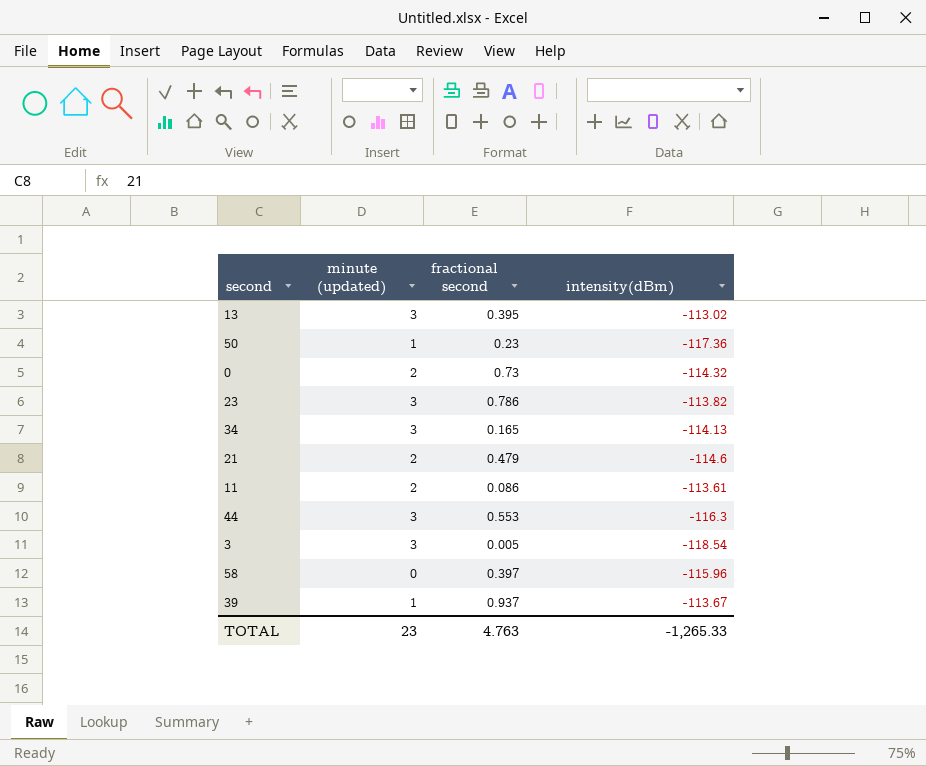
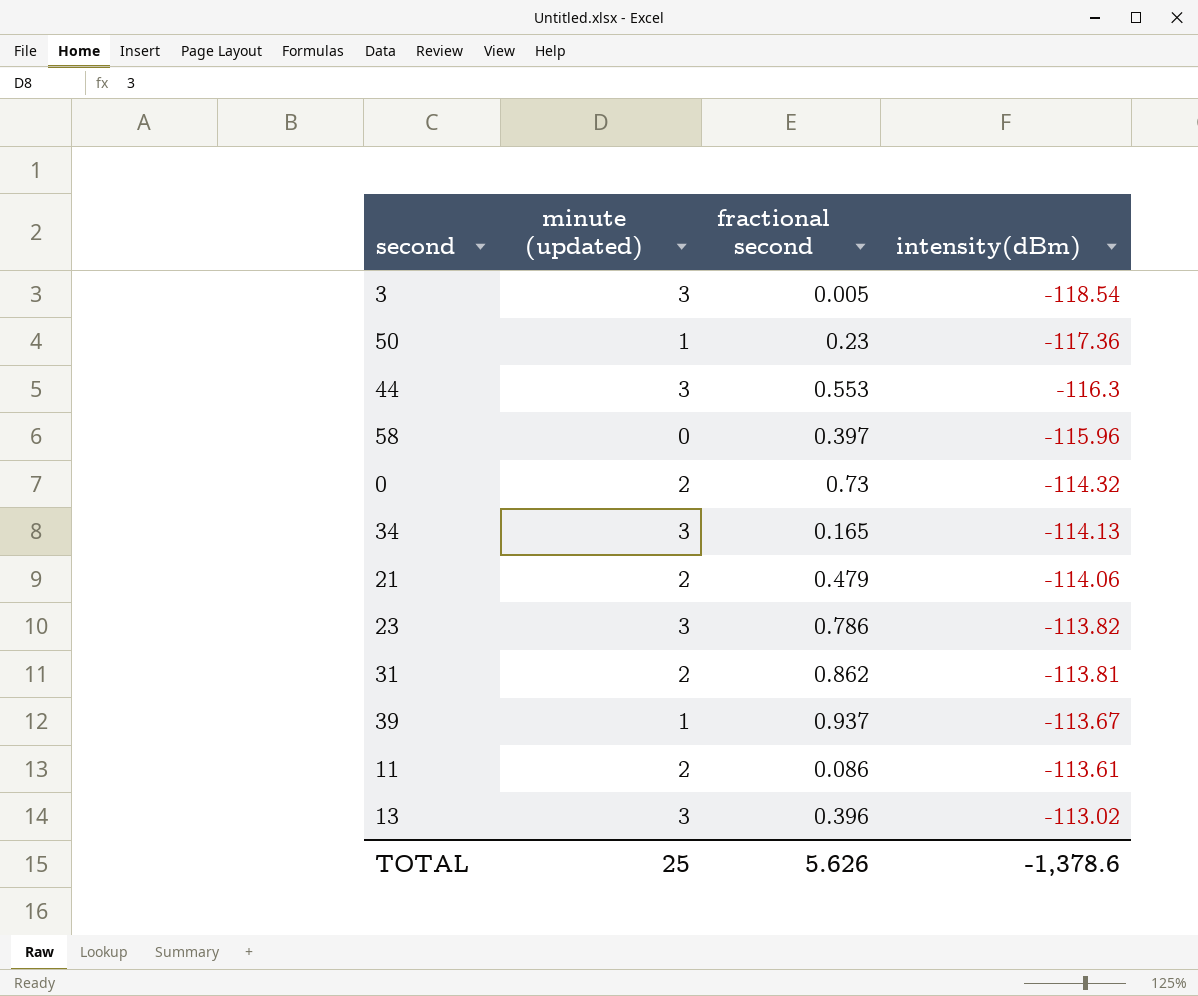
row order: none -> intensity(dBm) ascending
21 | intensity(dBm): -114.6 -> -114.06
row 31: none -> 2 | 0.862 | -113.81
13 | fractional second: 0.395 -> 0.396
TOTAL | minute (updated): 23 -> 25
TOTAL | fractional second: 4.763 -> 5.626
TOTAL | intensity(dBm): -1,265.33 -> -1,378.6

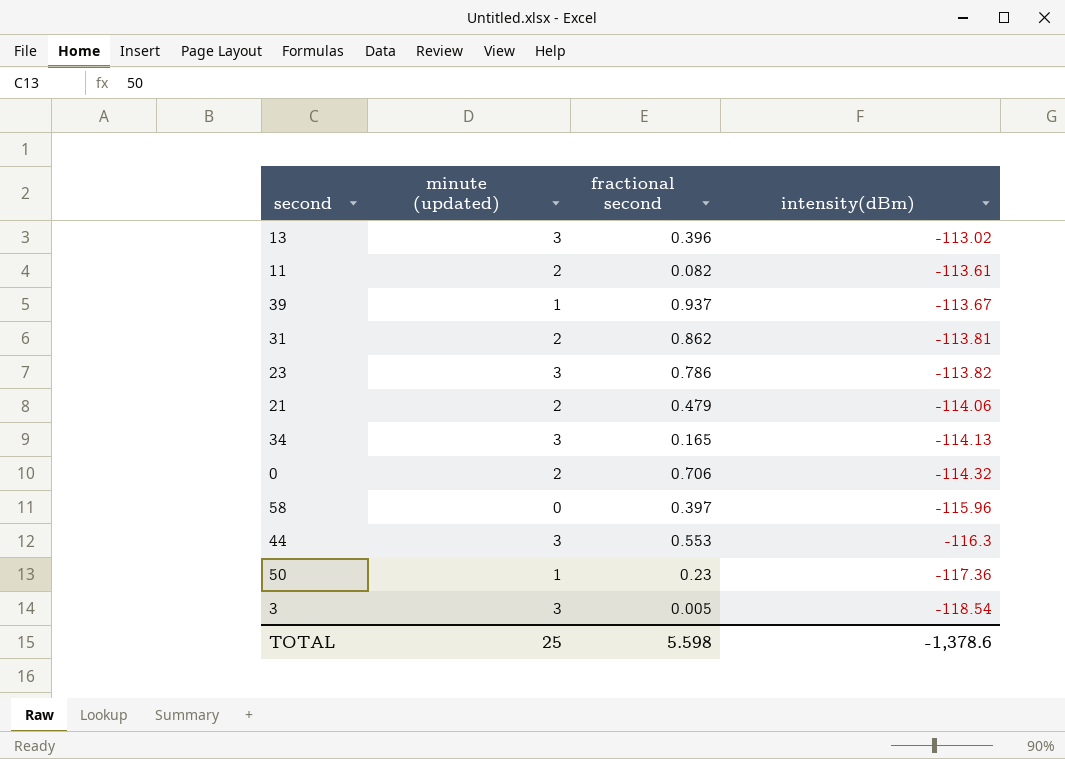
row order: intensity(dBm) ascending -> intensity(dBm) descending
11 | fractional second: 0.086 -> 0.082
0 | fractional second: 0.73 -> 0.706
TOTAL | fractional second: 5.626 -> 5.598

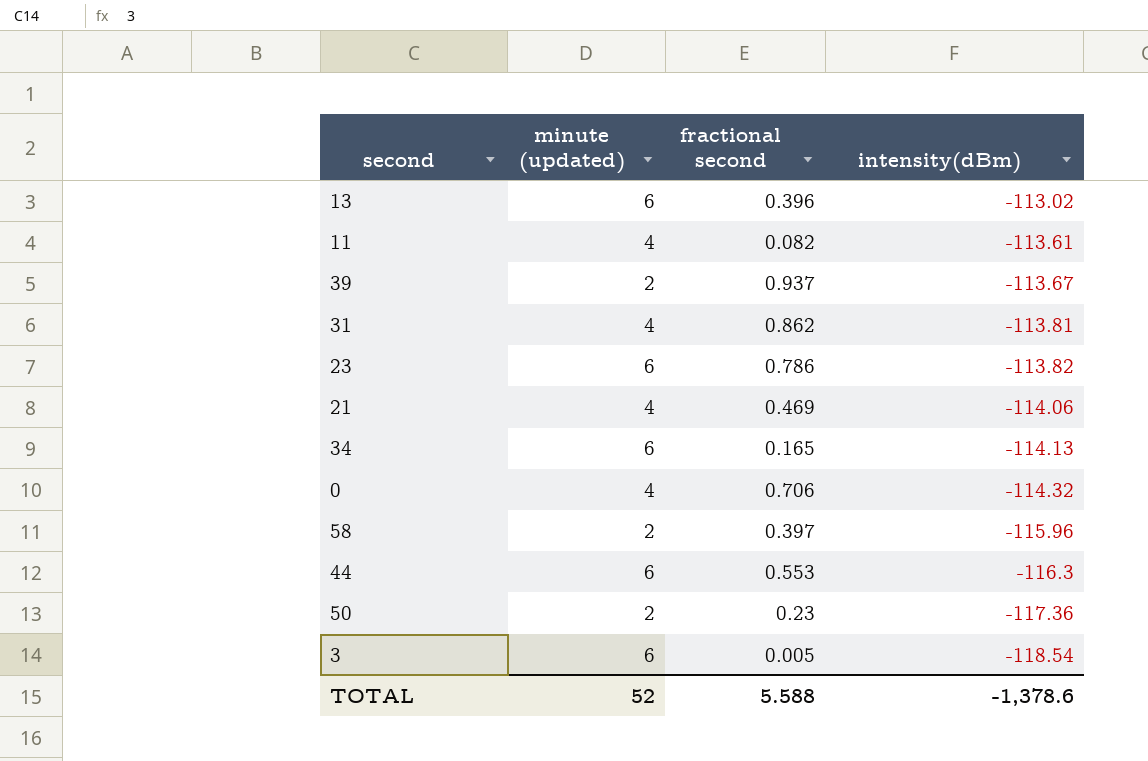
13 | minute (updated): 3 -> 6
11 | minute (updated): 2 -> 4
39 | minute (updated): 1 -> 2
31 | minute (updated): 2 -> 4
23 | minute (updated): 3 -> 6
21 | minute (updated): 2 -> 4
21 | fractional second: 0.479 -> 0.469
34 | minute (updated): 3 -> 6
0 | minute (updated): 2 -> 4
58 | minute (updated): 0 -> 2
44 | minute (updated): 3 -> 6
50 | minute (updated): 1 -> 2
3 | minute (updated): 3 -> 6
TOTAL | minute (updated): 25 -> 52
TOTAL | fractional second: 5.598 -> 5.588

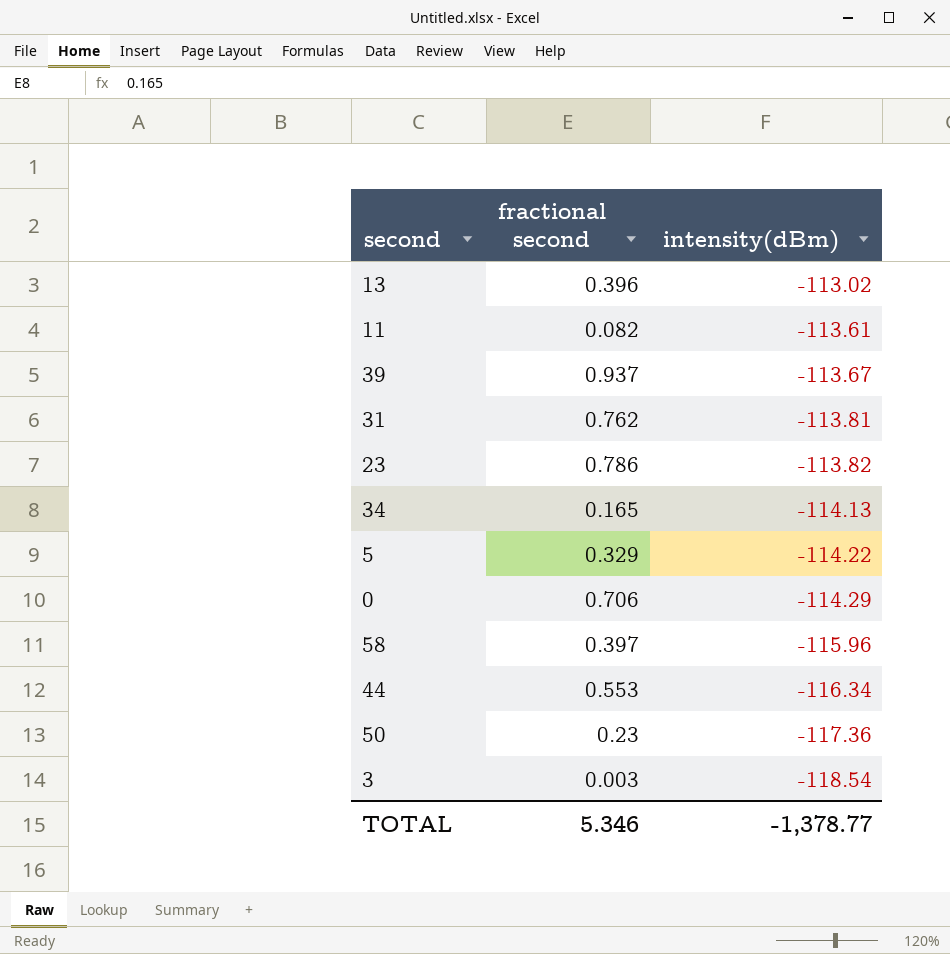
column minute (updated) | position: 2 -> none
row 21: 4 | 0.469 | -114.06 -> none
31 | fractional second: 0.862 -> 0.762
row 5: none -> 0.329 | -114.22
0 | intensity(dBm): -114.32 -> -114.29
44 | intensity(dBm): -116.3 -> -116.34
3 | fractional second: 0.005 -> 0.003
TOTAL | fractional second: 5.588 -> 5.346
TOTAL | intensity(dBm): -1,378.6 -> -1,378.77

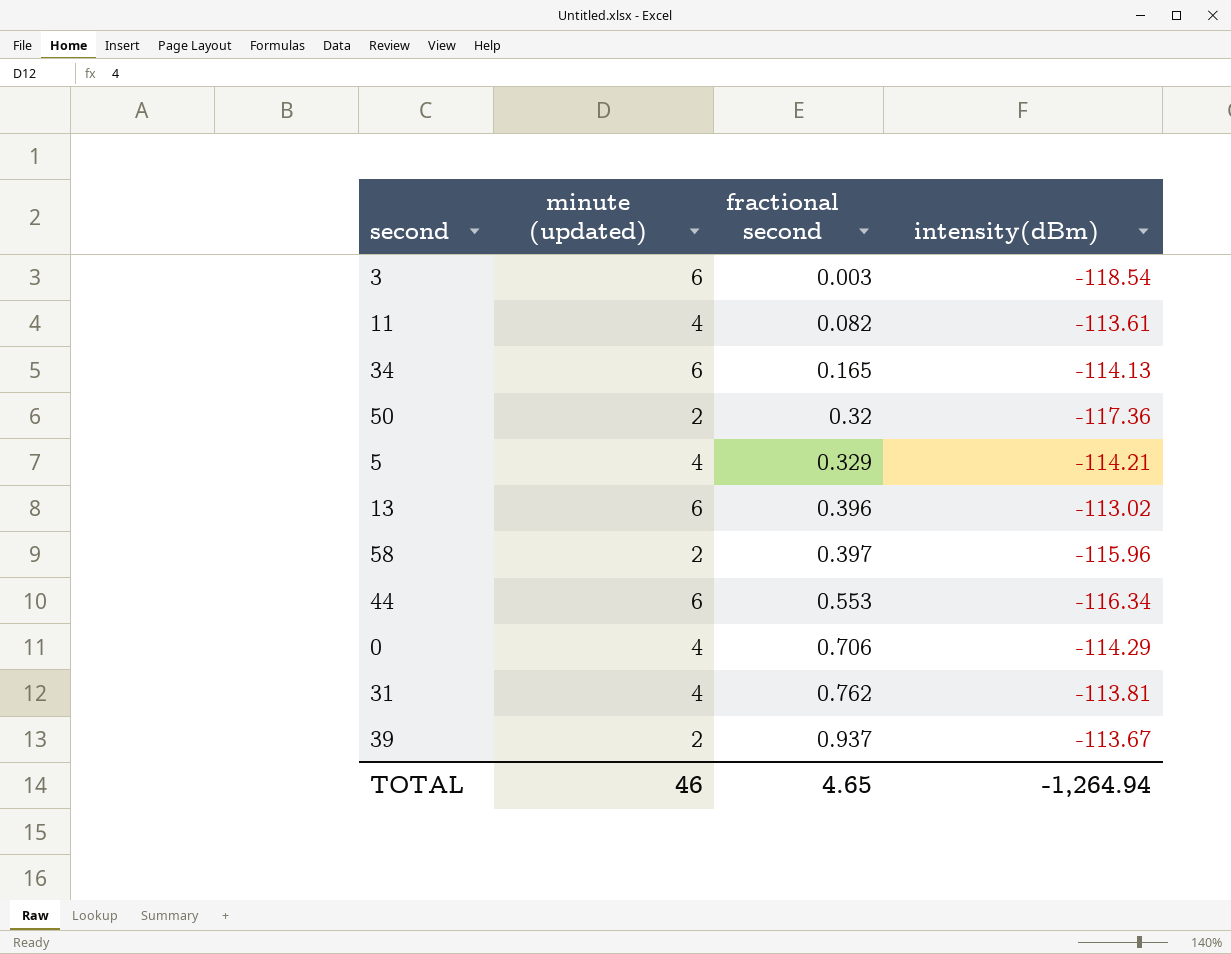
row order: intensity(dBm) descending -> fractional second ascending
column minute (updated) | position: none -> 2
row 23: 0.786 | -113.82 -> none
50 | fractional second: 0.23 -> 0.32
5 | intensity(dBm): -114.22 -> -114.21
TOTAL | fractional second: 5.346 -> 4.65
TOTAL | intensity(dBm): -1,378.77 -> -1,264.94

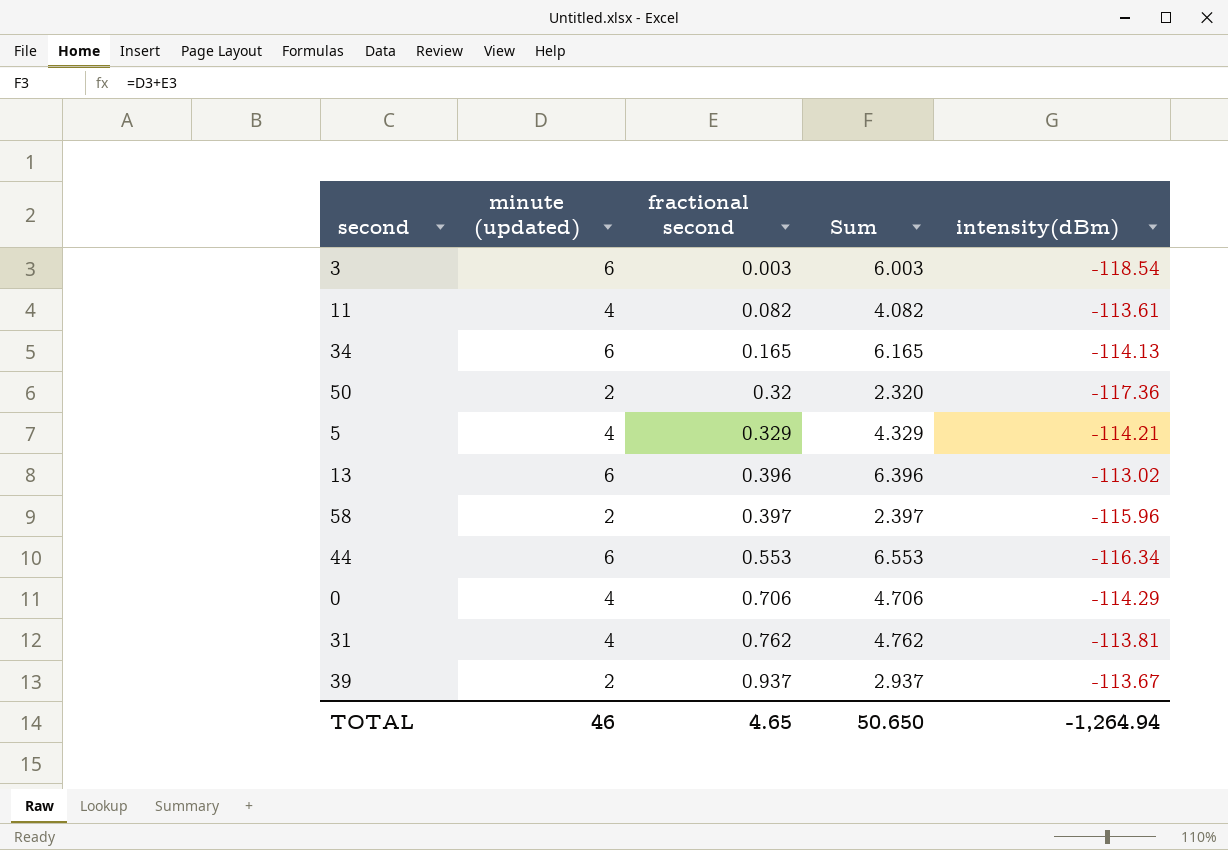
column Sum | formula: none -> [minute (updated)] + [fractional second]

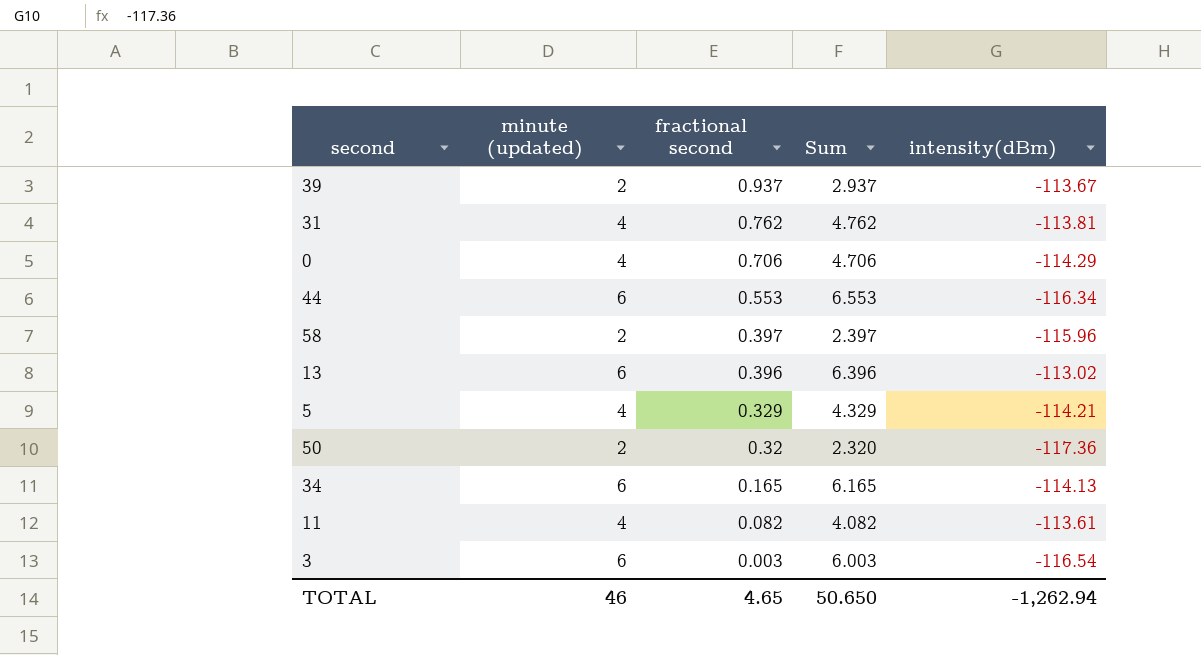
row order: fractional second ascending -> fractional second descending
3 | intensity(dBm): -118.54 -> -116.54
TOTAL | intensity(dBm): -1,264.94 -> -1,262.94

